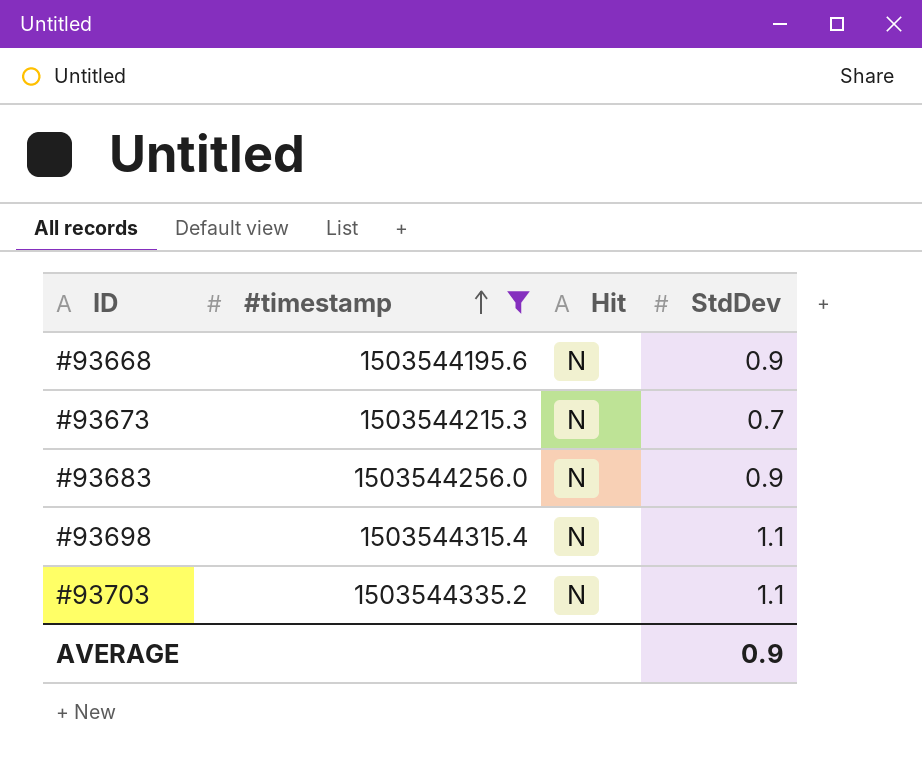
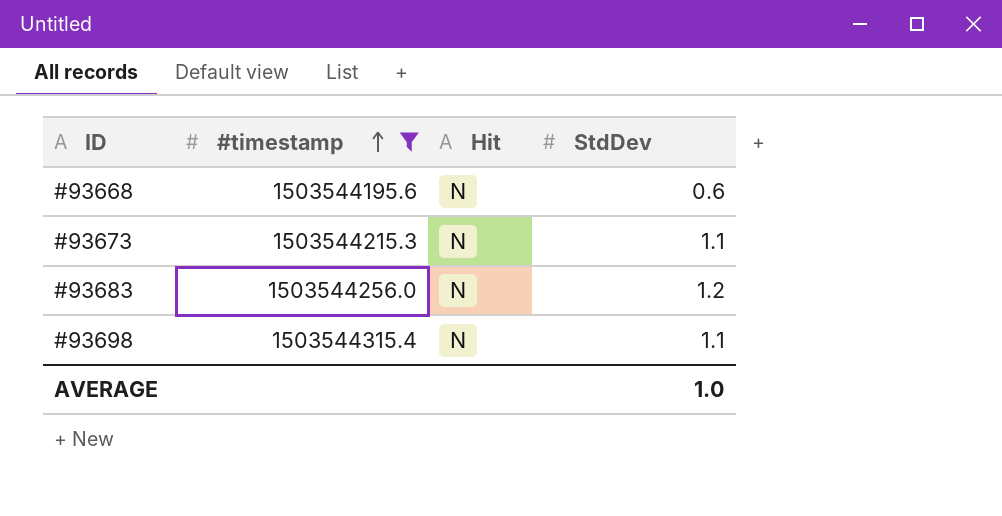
row #93703: 1503544335.2 | N | 1.1 -> none
#93668 | StdDev: 0.9 -> 0.6
#93673 | StdDev: 0.7 -> 1.1
#93683 | StdDev: 0.9 -> 1.2
AVERAGE | StdDev: 0.9 -> 1.0

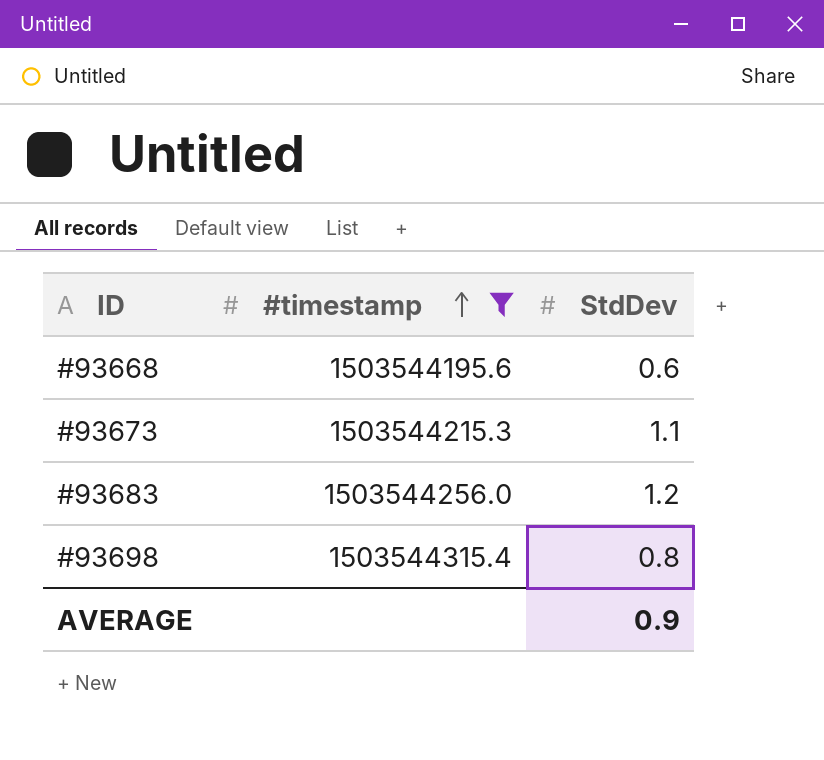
column Hit | position: 3 -> none
#93698 | StdDev: 1.1 -> 0.8
AVERAGE | StdDev: 1.0 -> 0.9

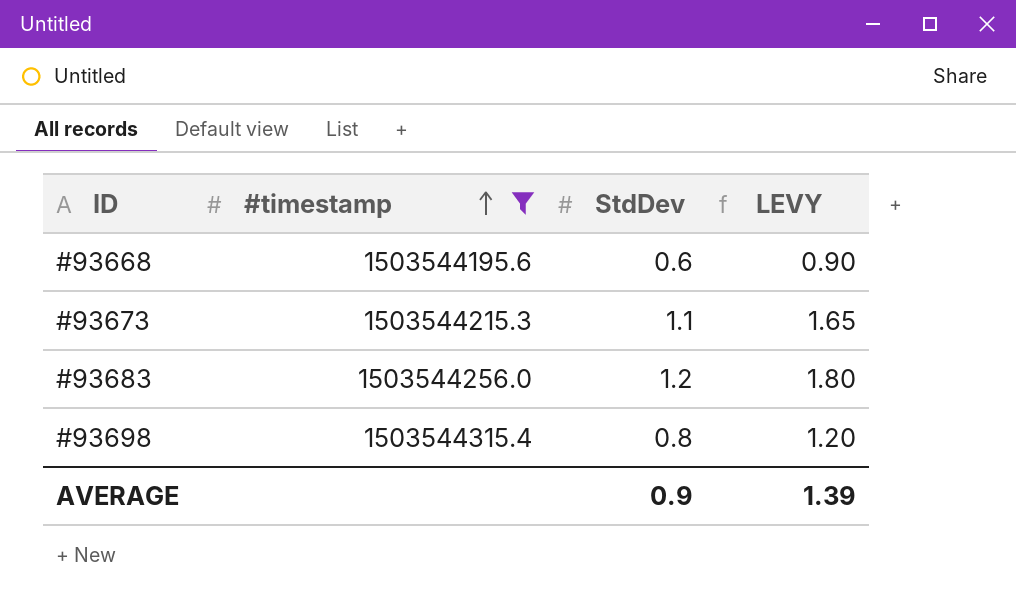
column LEVY | formula: none -> [StdDev] * 1.5

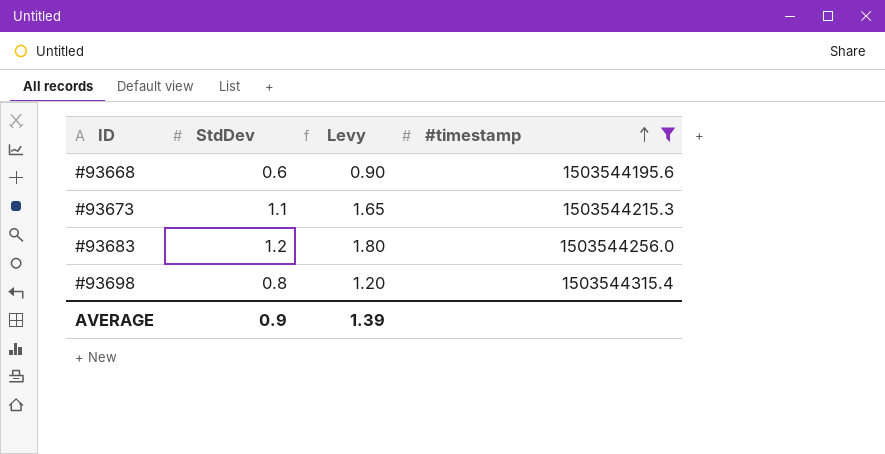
column name: LEVY -> Levy
column #timestamp | position: 2 -> 4

